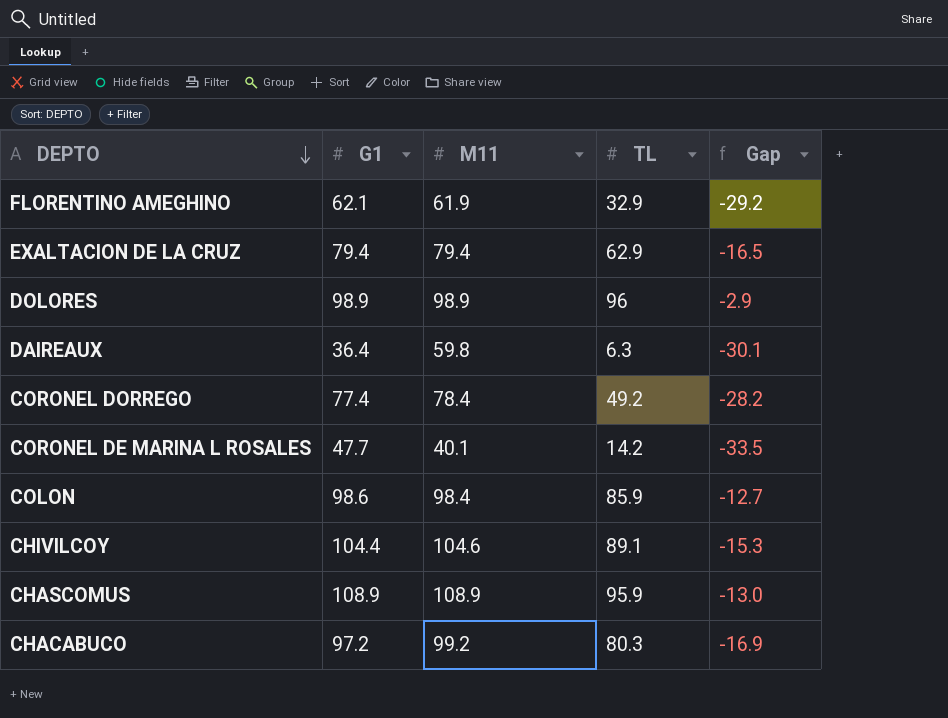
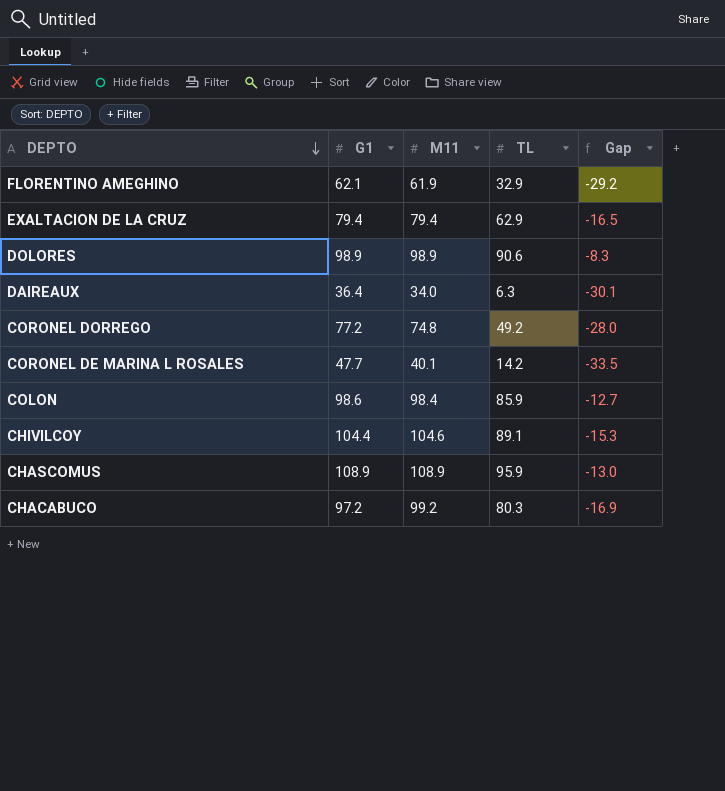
DOLORES | TL: 96 -> 90.6
DOLORES | Gap: -2.9 -> -8.3
DAIREAUX | M11: 59.8 -> 34.0
CORONEL DORREGO | G1: 77.4 -> 77.2
CORONEL DORREGO | M11: 78.4 -> 74.8
CORONEL DORREGO | Gap: -28.2 -> -28.0

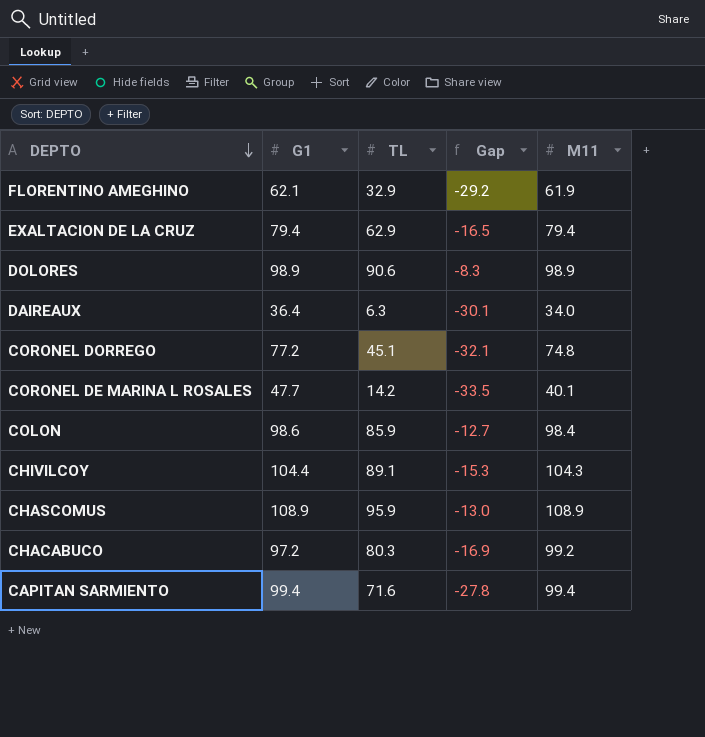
column M11 | position: 3 -> 5
CORONEL DORREGO | TL: 49.2 -> 45.1
CORONEL DORREGO | Gap: -28.0 -> -32.1
CHIVILCOY | M11: 104.6 -> 104.3
row CAPITAN SARMIENTO: none -> 99.4 | 71.6 | -27.8 | 99.4

